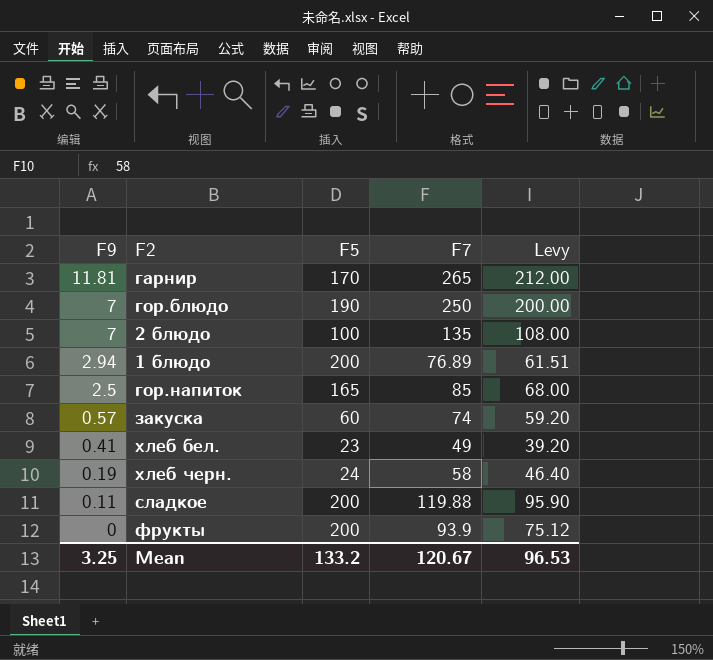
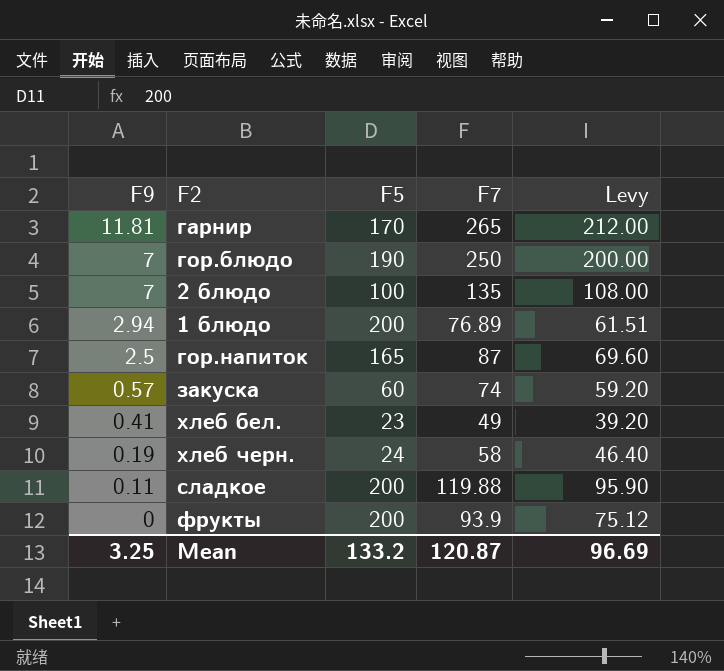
гор.напиток | F7: 85 -> 87
гор.напиток | Levy: 68.00 -> 69.60
Mean | F7: 120.67 -> 120.87
Mean | Levy: 96.53 -> 96.69

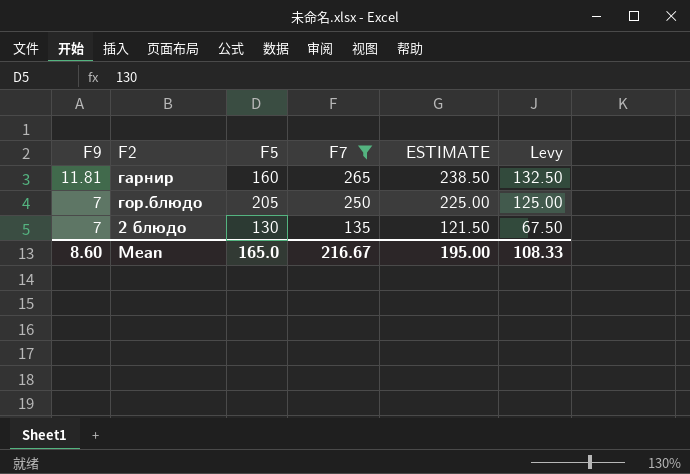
filter: none -> F7 >= 135
column ESTIMATE | formula: none -> [F7] * 0.9
column Levy | formula: [F7] * 0.8 -> [F7] * 0.5
гарнир | F5: 170 -> 160
гор.блюдо | F5: 190 -> 205
2 блюдо | F5: 100 -> 130
Mean | F9: 3.25 -> 8.60
Mean | F5: 133.2 -> 165.0
Mean | F7: 120.87 -> 216.67
Mean | Levy: 96.69 -> 108.33

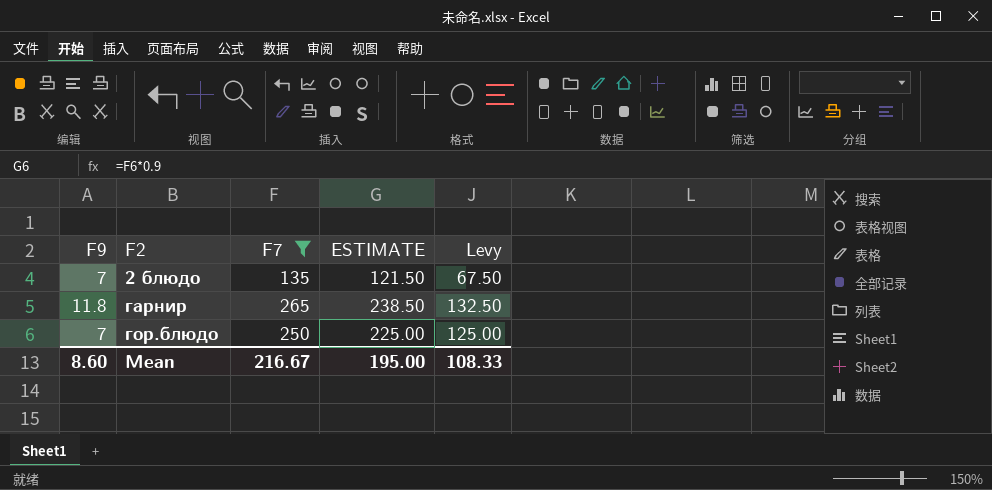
row order: F9 descending -> F2 ascending
column F5 | position: 3 -> none
гарнир | F9: 11.81 -> 11.8

